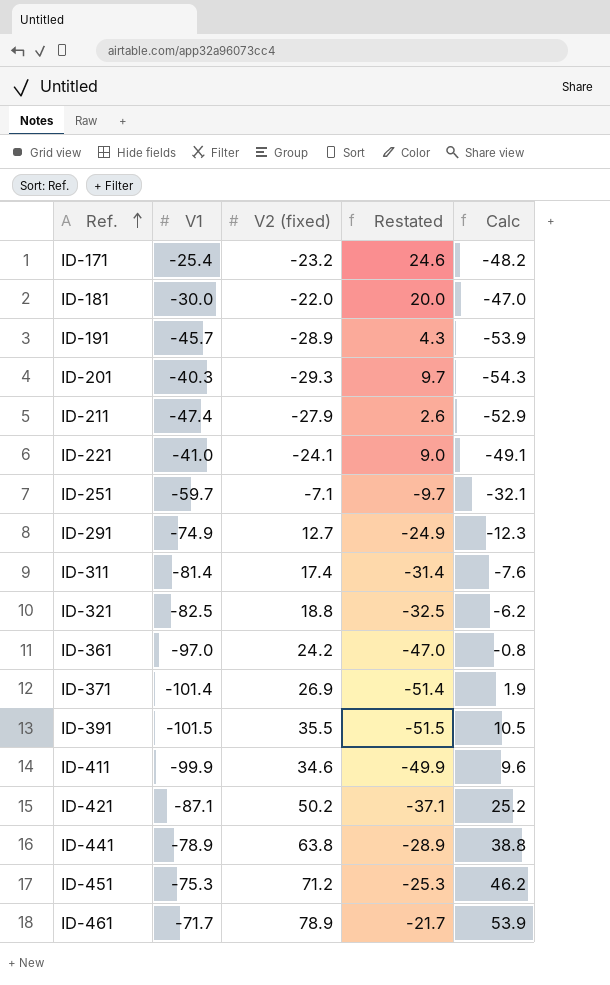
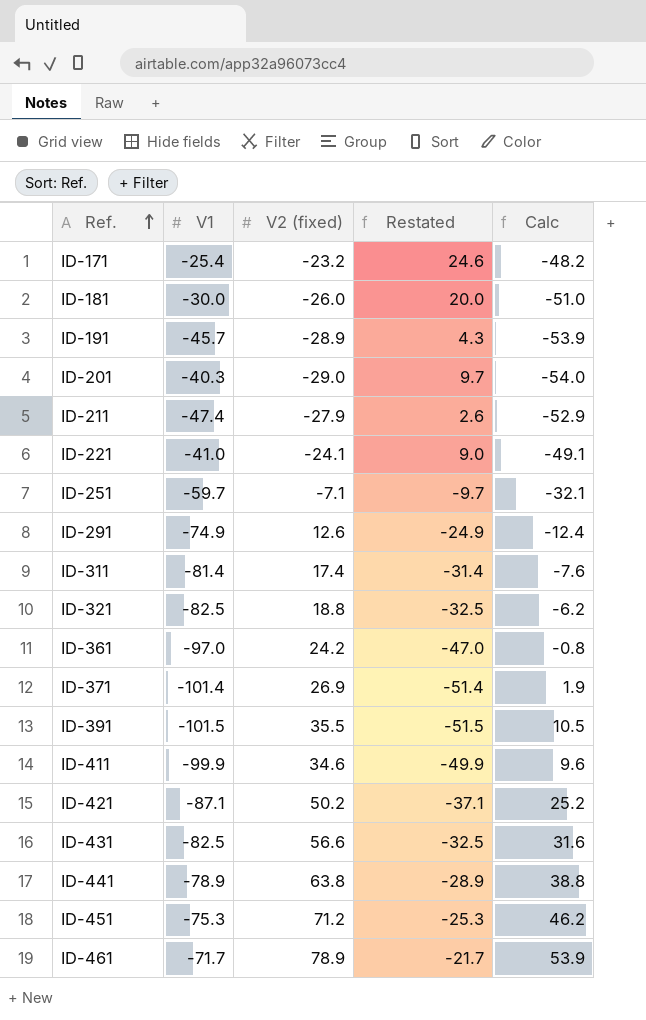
ID-181 | V2 (fixed): -22.0 -> -26.0
ID-181 | Calc: -47.0 -> -51.0
ID-201 | V2 (fixed): -29.3 -> -29.0
ID-201 | Calc: -54.3 -> -54.0
ID-291 | V2 (fixed): 12.7 -> 12.6
ID-291 | Calc: -12.3 -> -12.4
row ID-431: none -> -82.5 | 56.6 | -32.5 | 31.6

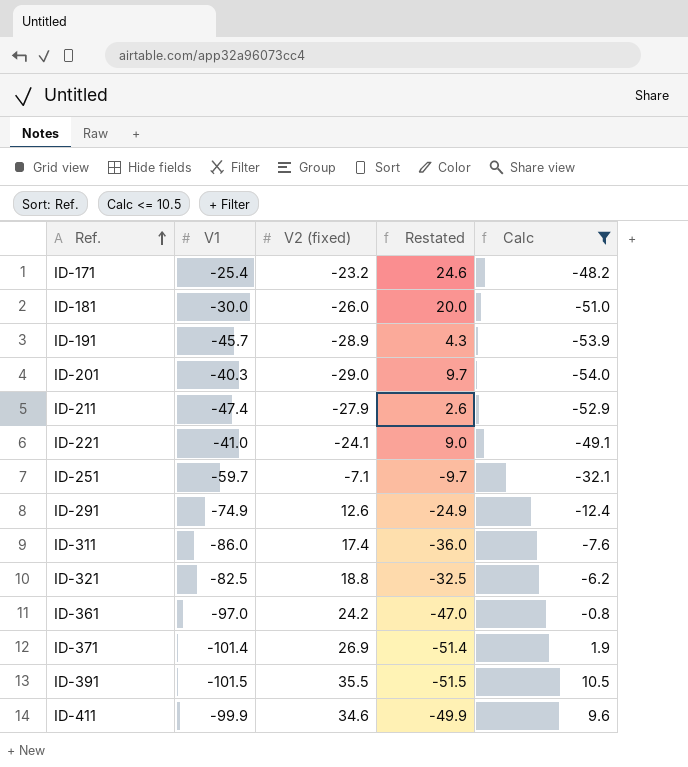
filter: none -> Calc <= 10.5
ID-311 | V1: -81.4 -> -86.0
ID-311 | Restated: -31.4 -> -36.0

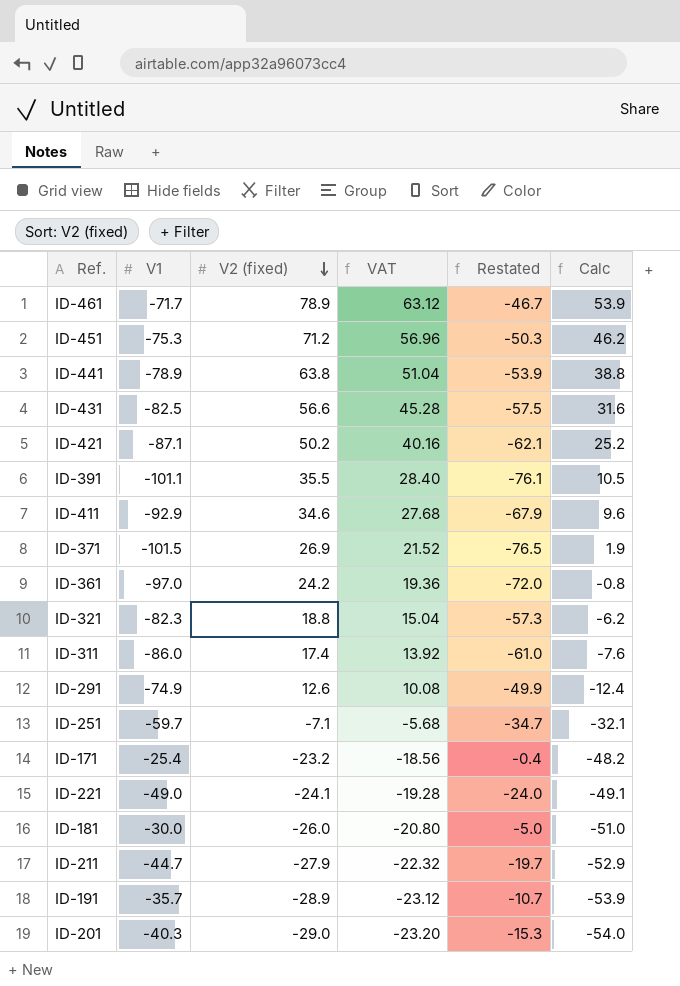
filter: Calc <= 10.5 -> none
row order: Ref. ascending -> V2 (fixed) descending
column VAT | formula: none -> [V2 (fixed)] * 0.8
column Restated | formula: [V1] + 50 -> [V1] + 25
ID-391 | V1: -101.5 -> -101.1
ID-411 | V1: -99.9 -> -92.9
ID-371 | V1: -101.4 -> -101.5
ID-321 | V1: -82.5 -> -82.3
ID-221 | V1: -41.0 -> -49.0
ID-211 | V1: -47.4 -> -44.7
ID-191 | V1: -45.7 -> -35.7

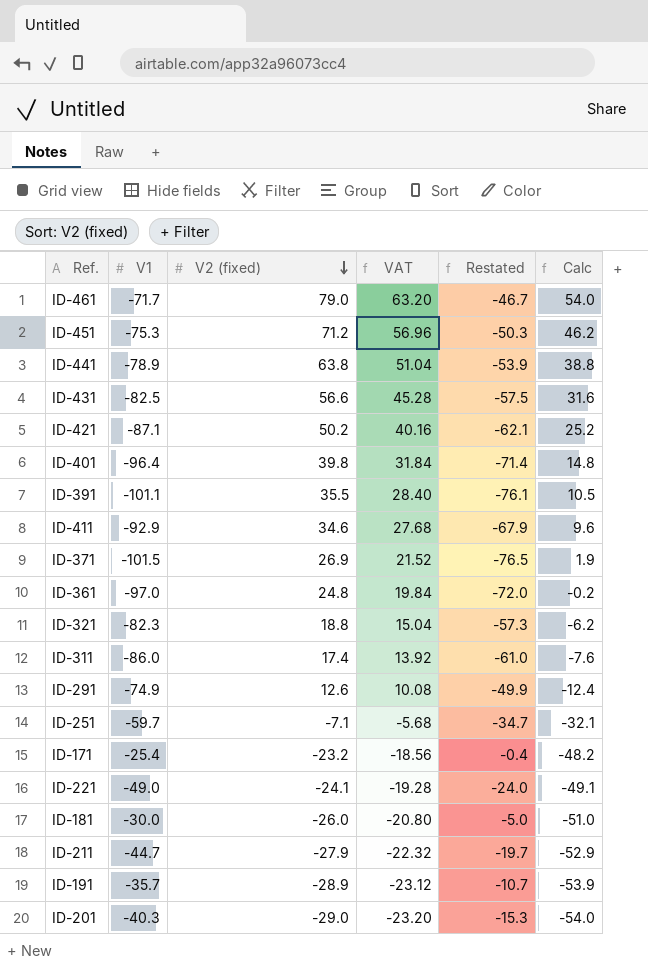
ID-461 | V2 (fixed): 78.9 -> 79.0
ID-461 | VAT: 63.12 -> 63.20
ID-461 | Calc: 53.9 -> 54.0
row ID-401: none -> -96.4 | 39.8 | 31.84 | -71.4 | 14.8
ID-361 | V2 (fixed): 24.2 -> 24.8
ID-361 | VAT: 19.36 -> 19.84
ID-361 | Calc: -0.8 -> -0.2

